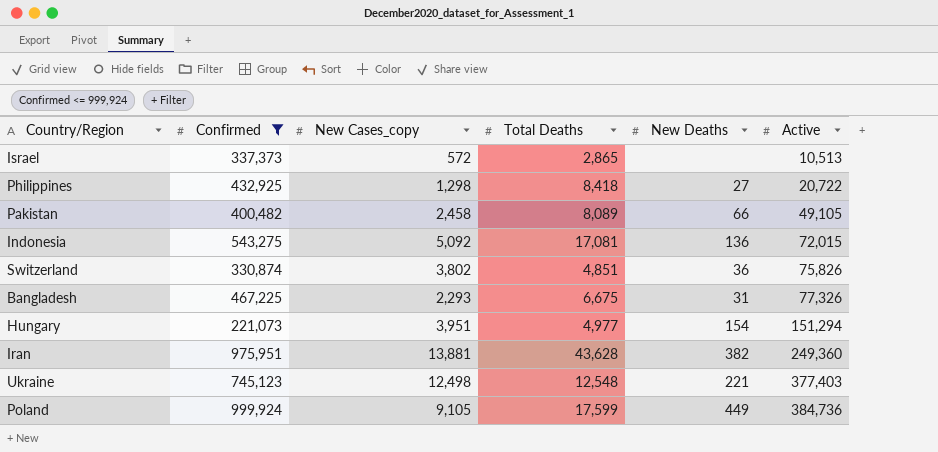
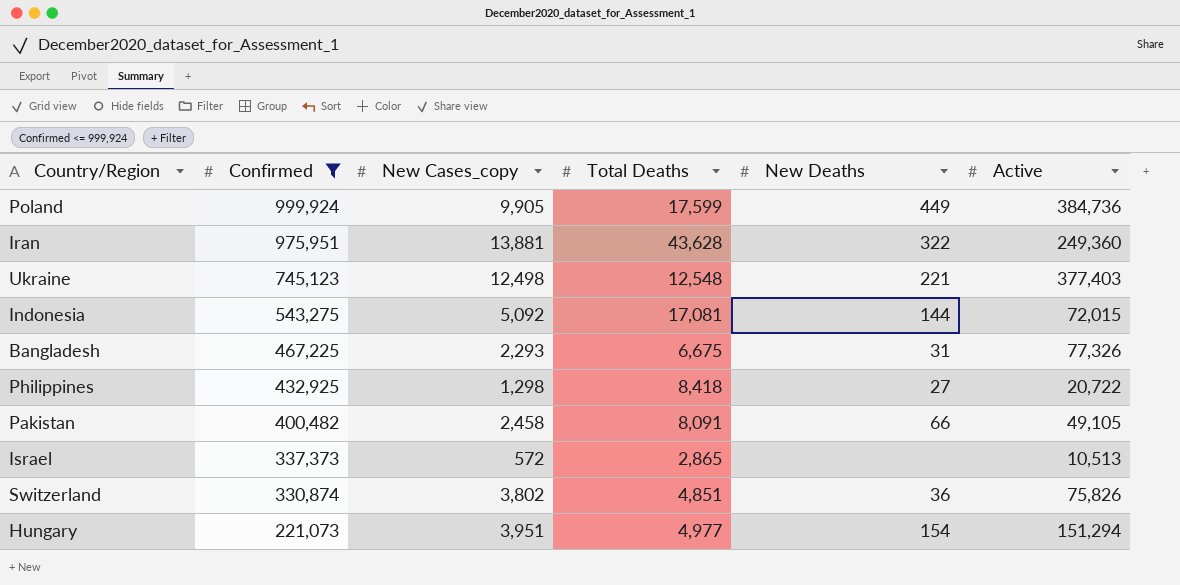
row order: Active ascending -> Confirmed descending
Poland | New Cases_copy: 9,105 -> 9,905
Iran | New Deaths: 382 -> 322
Indonesia | New Deaths: 136 -> 144
Pakistan | Total Deaths: 8,089 -> 8,091

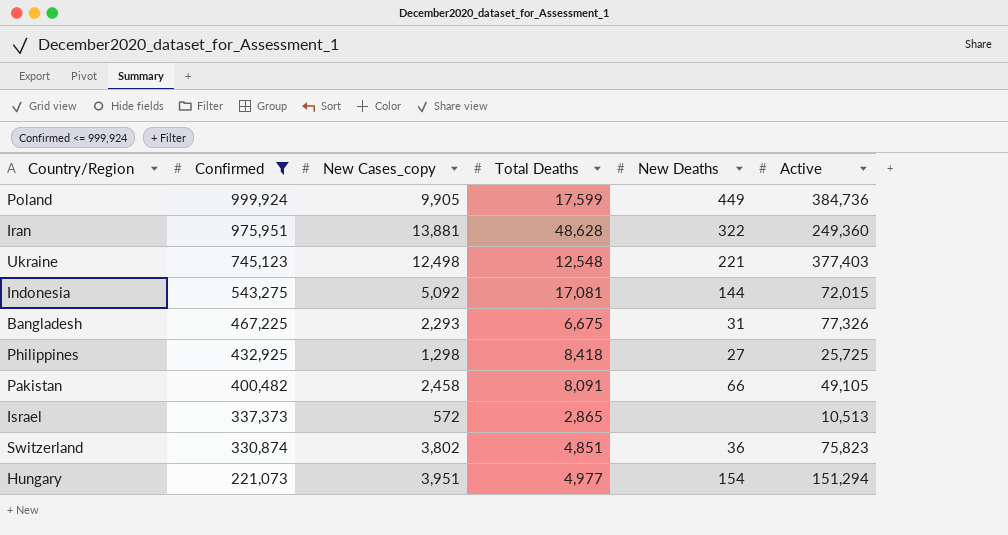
Iran | Total Deaths: 43,628 -> 48,628
Philippines | Active: 20,722 -> 25,725
Switzerland | Active: 75,826 -> 75,823

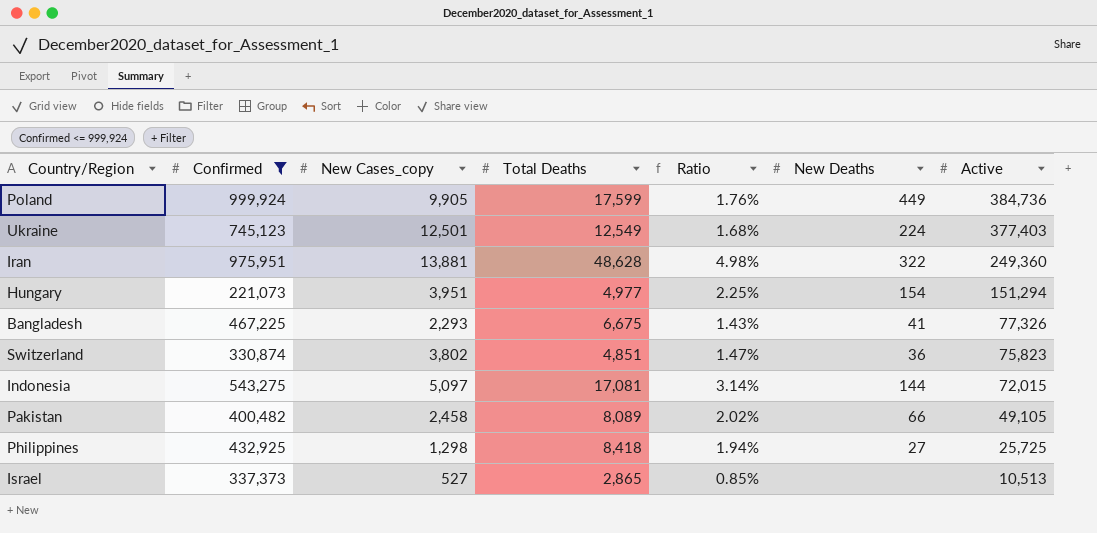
row order: Confirmed descending -> Active descending
column Ratio | formula: none -> [Total Deaths] / [Confirmed]
Ukraine | New Cases_copy: 12,498 -> 12,501
Ukraine | Total Deaths: 12,548 -> 12,549
Ukraine | New Deaths: 221 -> 224
Bangladesh | New Deaths: 31 -> 41
Indonesia | New Cases_copy: 5,092 -> 5,097
Pakistan | Total Deaths: 8,091 -> 8,089
Israel | New Cases_copy: 572 -> 527

